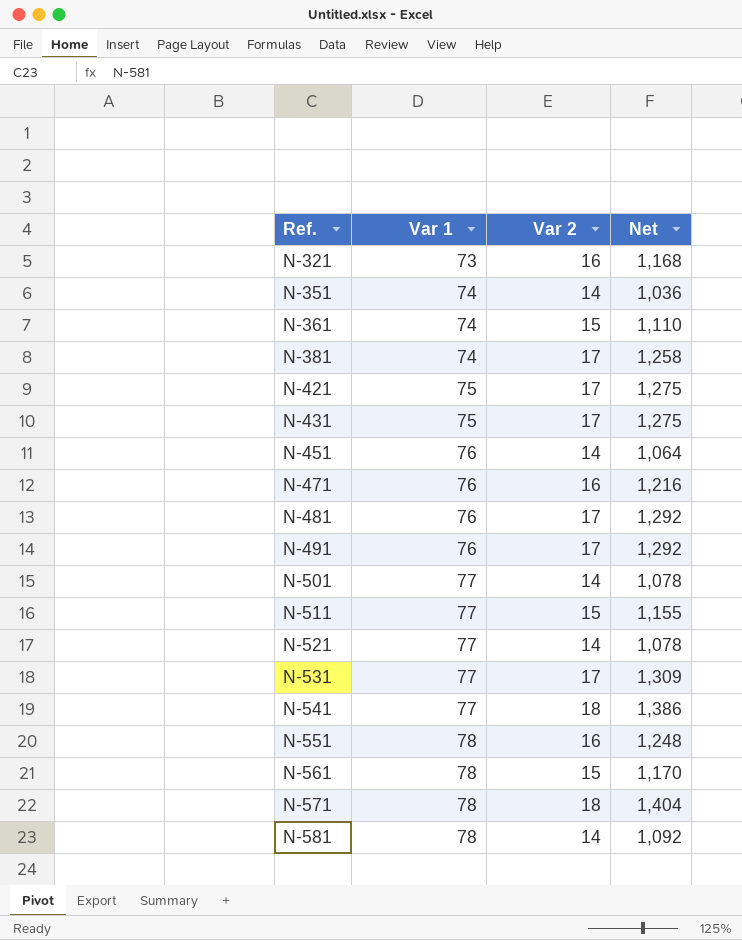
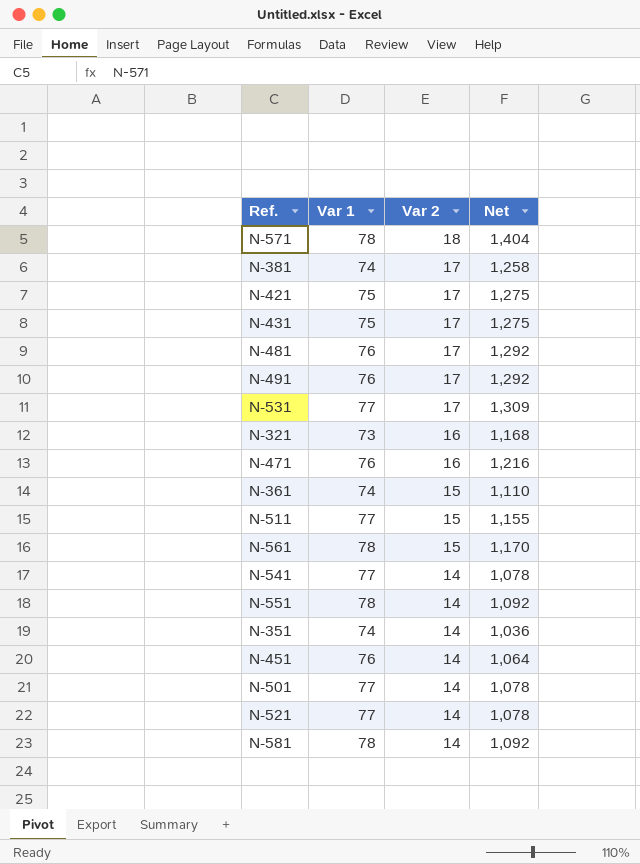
row order: Ref. ascending -> Var 2 descending
N-541 | Var 2: 18 -> 14
N-541 | Net: 1,386 -> 1,078
N-551 | Var 2: 16 -> 14
N-551 | Net: 1,248 -> 1,092

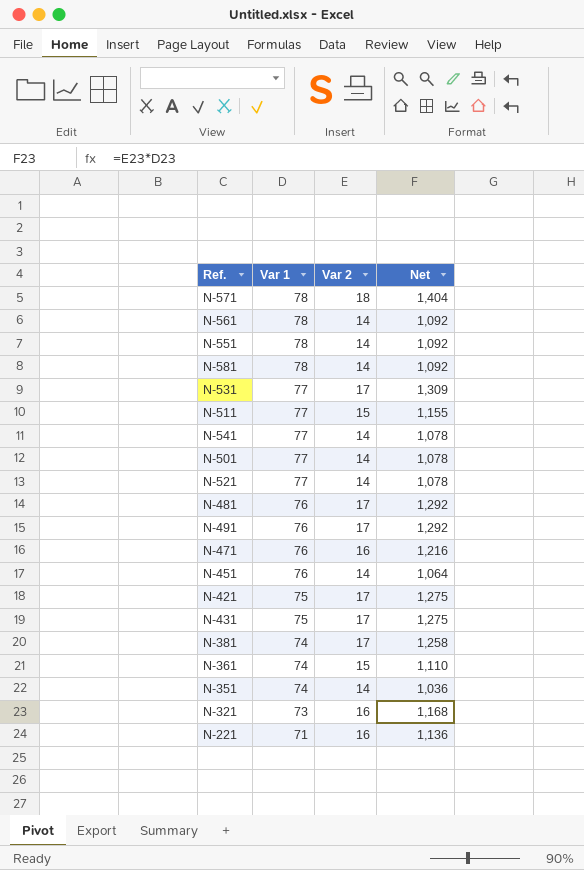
row order: Var 2 descending -> Var 1 descending
N-561 | Var 2: 15 -> 14
N-561 | Net: 1,170 -> 1,092
row N-221: none -> 71 | 16 | 1,136

